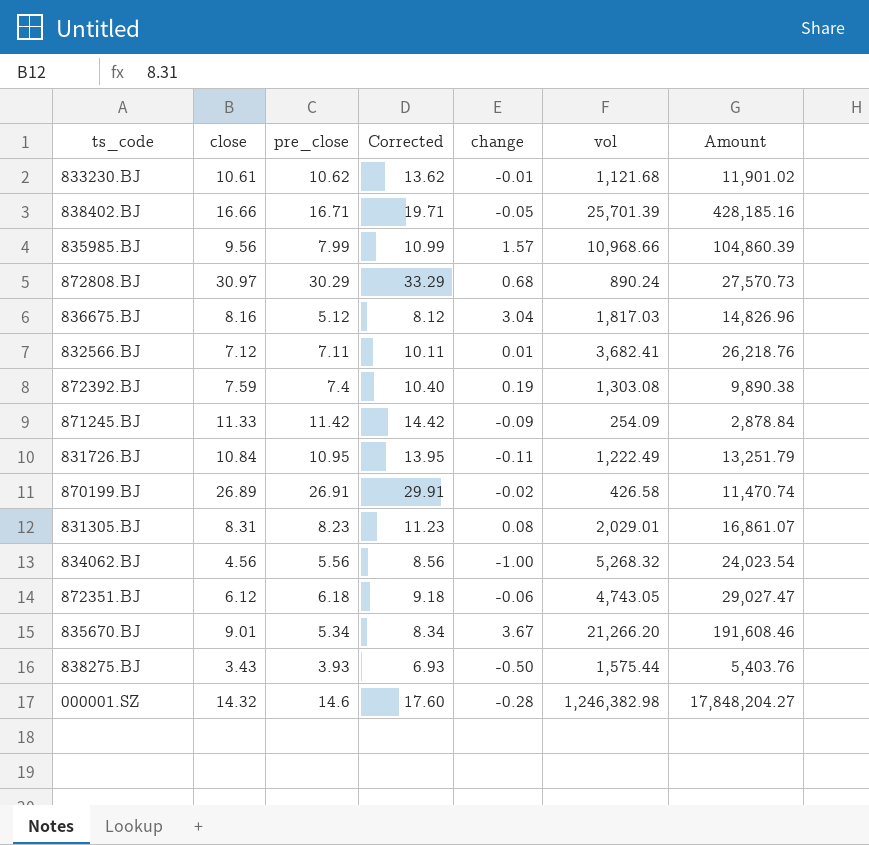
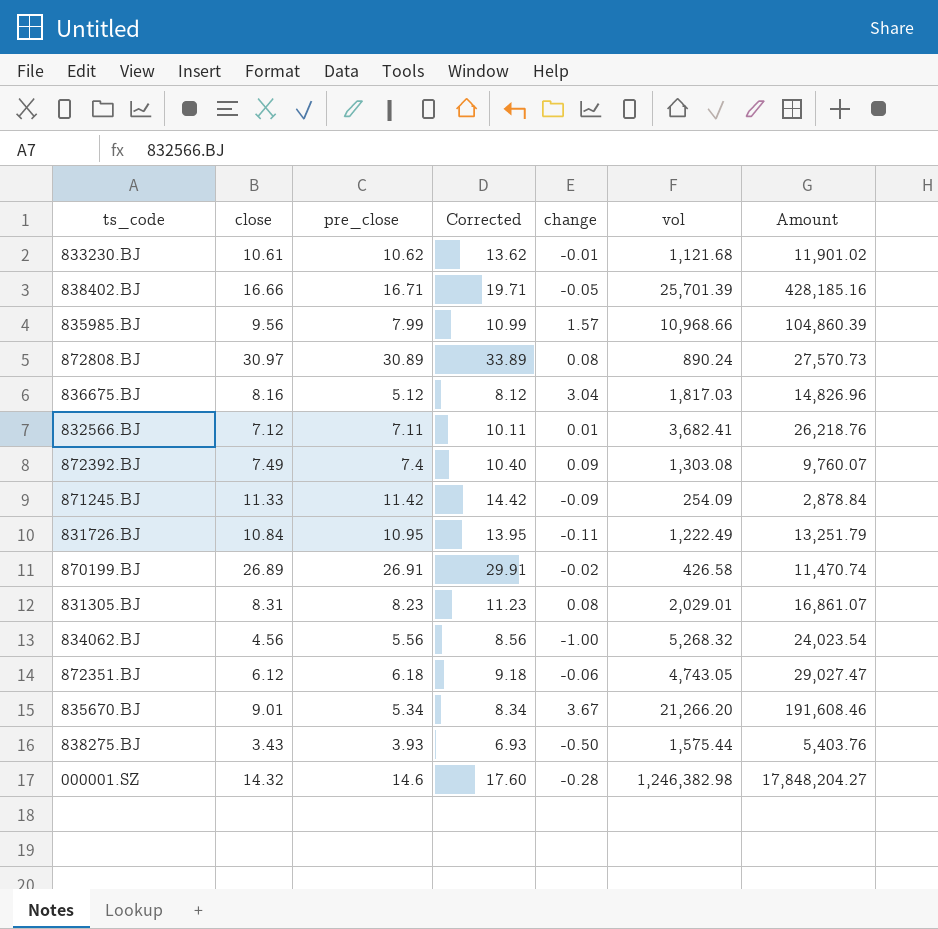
872808.BJ | pre_close: 30.29 -> 30.89
872808.BJ | Corrected: 33.29 -> 33.89
872808.BJ | change: 0.68 -> 0.08
872392.BJ | close: 7.59 -> 7.49
872392.BJ | change: 0.19 -> 0.09
872392.BJ | Amount: 9,890.38 -> 9,760.07

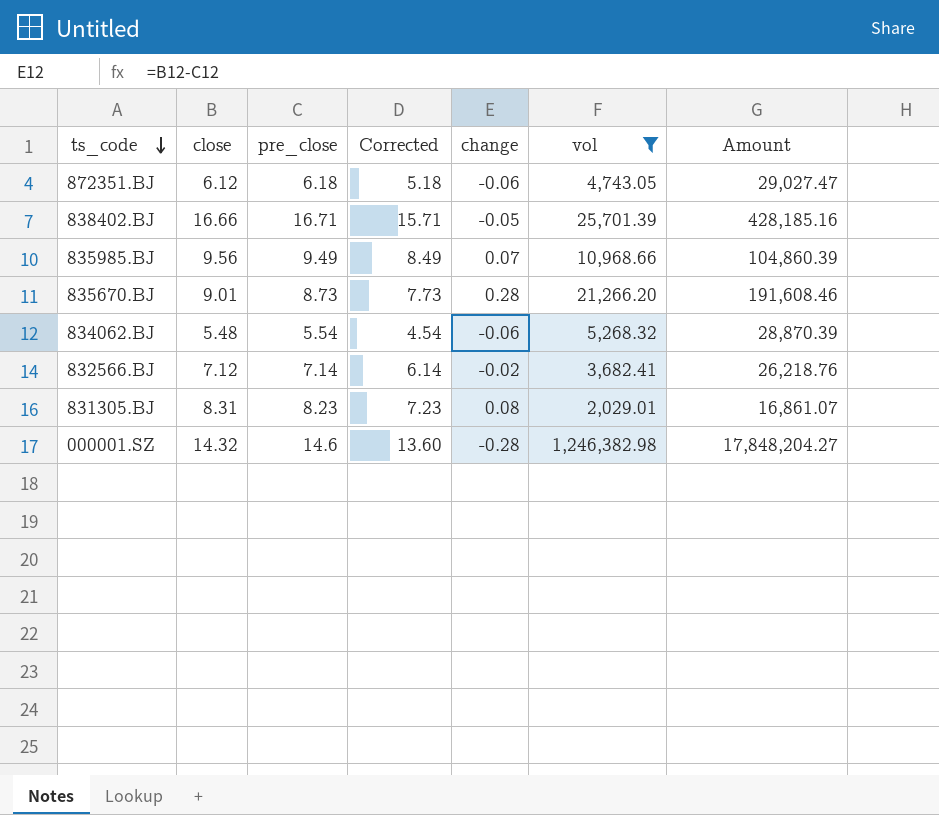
filter: none -> vol >= 2,029.01
row order: none -> ts_code descending
column Corrected | formula: [pre_close] + 3 -> [pre_close] - 1
835985.BJ | pre_close: 7.99 -> 9.49
835985.BJ | change: 1.57 -> 0.07
835670.BJ | pre_close: 5.34 -> 8.73
835670.BJ | change: 3.67 -> 0.28
834062.BJ | close: 4.56 -> 5.48
834062.BJ | pre_close: 5.56 -> 5.54
834062.BJ | change: -1.00 -> -0.06
834062.BJ | Amount: 24,023.54 -> 28,870.39
832566.BJ | pre_close: 7.11 -> 7.14
832566.BJ | change: 0.01 -> -0.02

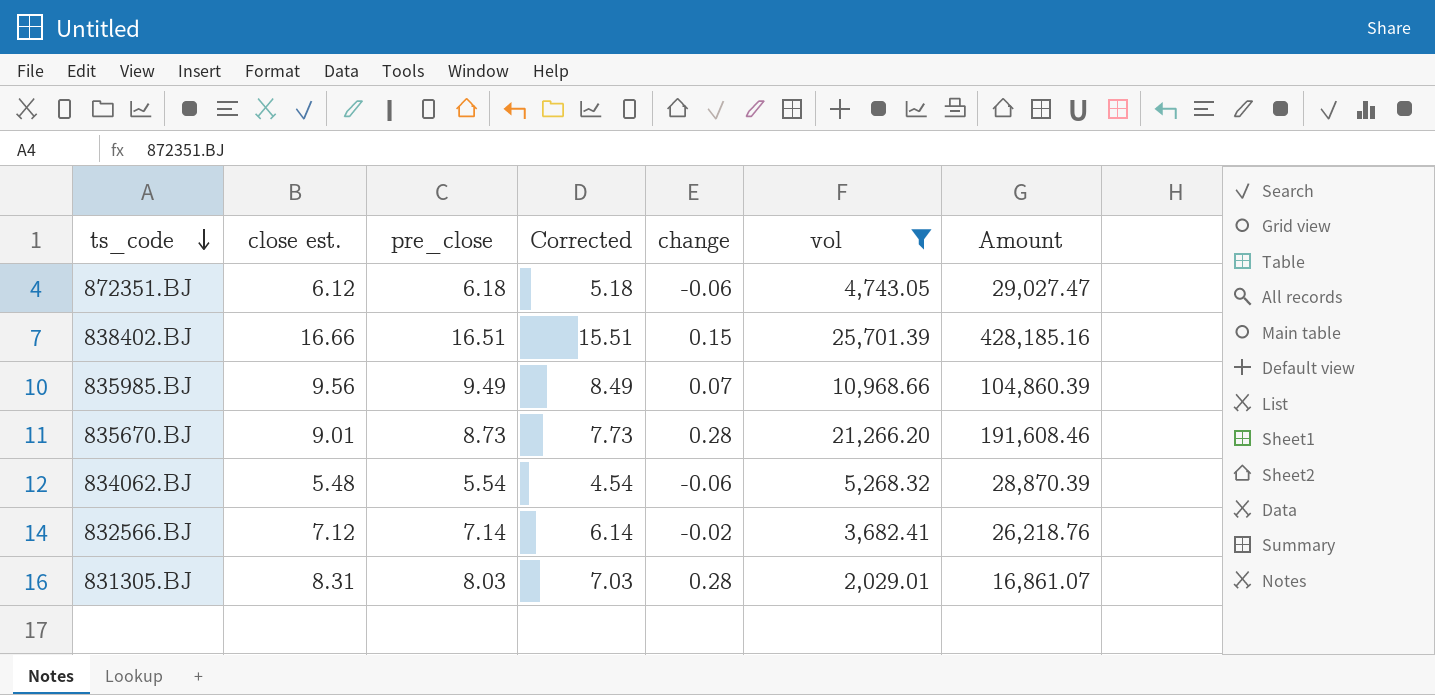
column name: close -> close est.
row 000001.SZ: 14.32 | 14.6 | 13.60 | -0.28 | 1,246,382.98 | 17,848,204.27 -> none
838402.BJ | pre_close: 16.71 -> 16.51
838402.BJ | Corrected: 15.71 -> 15.51
838402.BJ | change: -0.05 -> 0.15
831305.BJ | pre_close: 8.23 -> 8.03
831305.BJ | Corrected: 7.23 -> 7.03
831305.BJ | change: 0.08 -> 0.28

